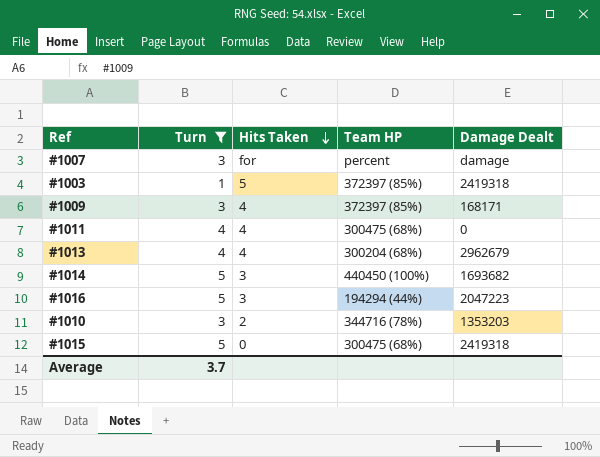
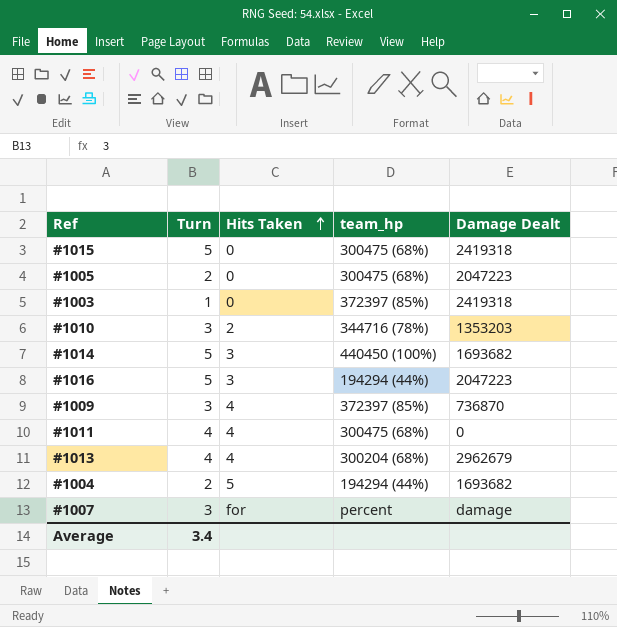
filter: Turn != 2 -> none
row order: Hits Taken descending -> Hits Taken ascending
column name: Team HP -> team_hp
#1003 | Hits Taken: 5 -> 0
#1009 | Damage Dealt: 168171 -> 736870
Average | Turn: 3.7 -> 3.4

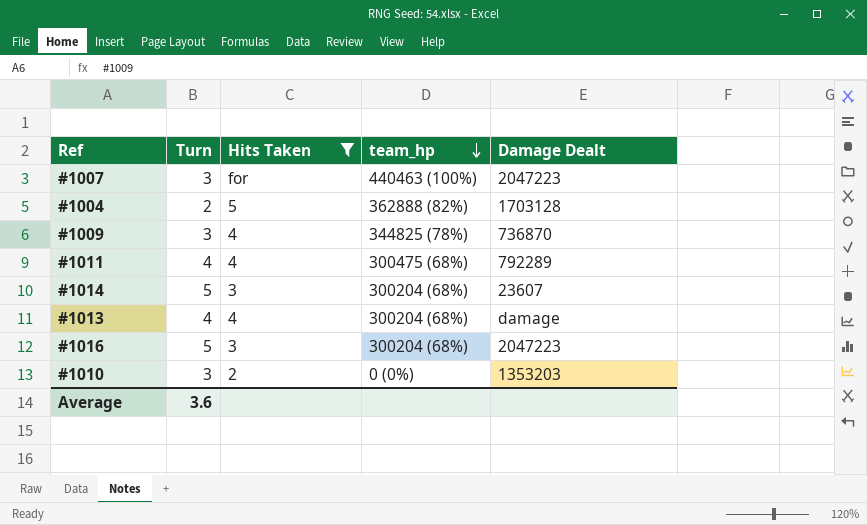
filter: none -> Hits Taken != 0
row order: Hits Taken ascending -> team_hp descending
#1007 | team_hp: percent -> 440463 (100%)
#1007 | Damage Dealt: damage -> 2047223
#1004 | team_hp: 194294 (44%) -> 362888 (82%)
#1004 | Damage Dealt: 1693682 -> 1703128
#1009 | team_hp: 372397 (85%) -> 344825 (78%)
#1011 | Damage Dealt: 0 -> 792289
#1014 | team_hp: 440450 (100%) -> 300204 (68%)
#1014 | Damage Dealt: 1693682 -> 23607
#1013 | Damage Dealt: 2962679 -> damage
#1016 | team_hp: 194294 (44%) -> 300204 (68%)
#1010 | team_hp: 344716 (78%) -> 0 (0%)
Average | Turn: 3.4 -> 3.6

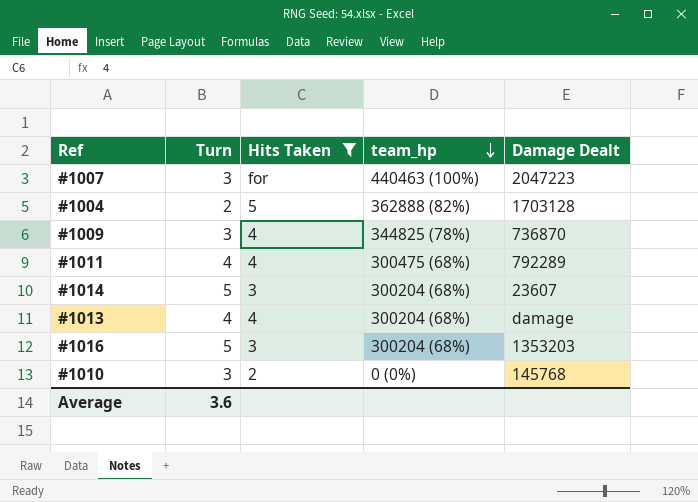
#1016 | Damage Dealt: 2047223 -> 1353203
#1010 | Damage Dealt: 1353203 -> 145768

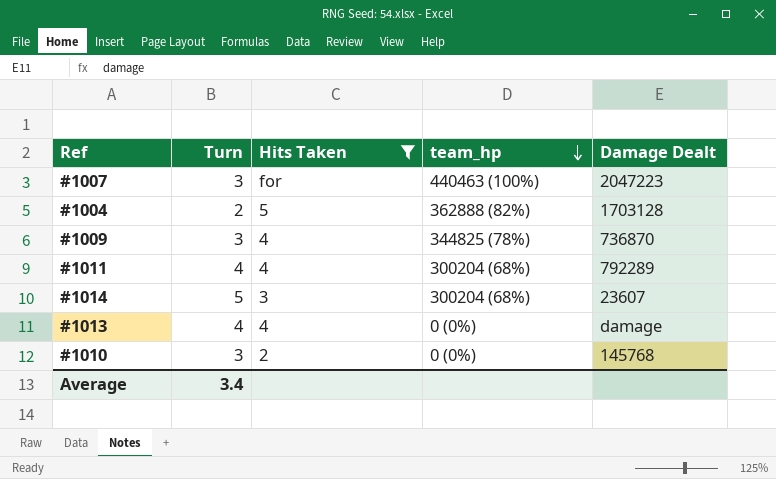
row #1016: 5 | 3 | 300204 (68%) | 1353203 -> none
#1011 | team_hp: 300475 (68%) -> 300204 (68%)
#1013 | team_hp: 300204 (68%) -> 0 (0%)
Average | Turn: 3.6 -> 3.4

